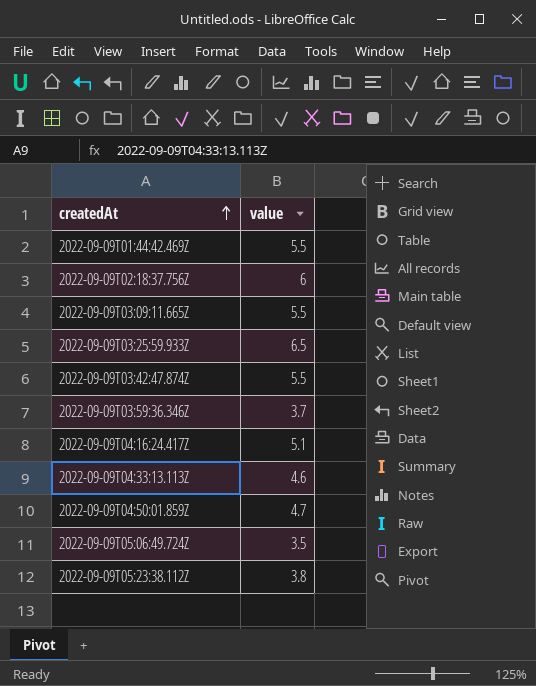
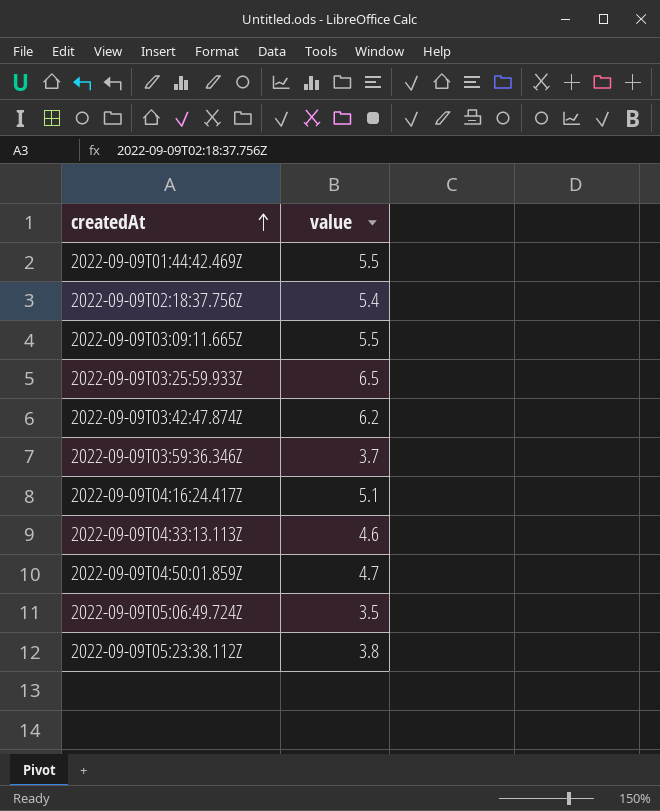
2022-09-09T02:18:37.756Z | value: 6 -> 5.4
2022-09-09T03:42:47.874Z | value: 5.5 -> 6.2

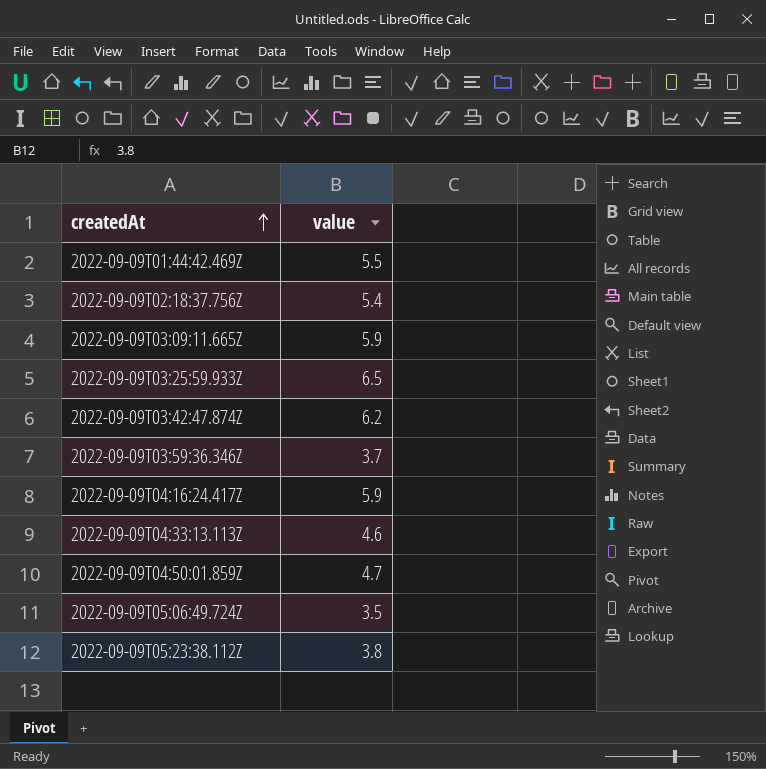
2022-09-09T03:09:11.665Z | value: 5.5 -> 5.9
2022-09-09T04:16:24.417Z | value: 5.1 -> 5.9

